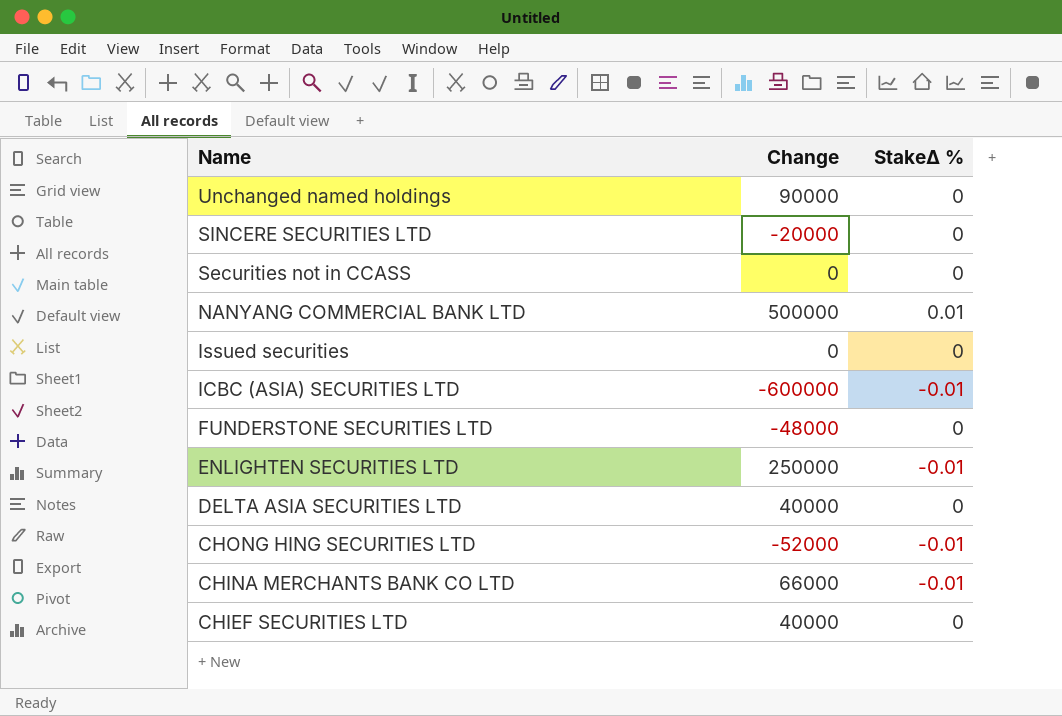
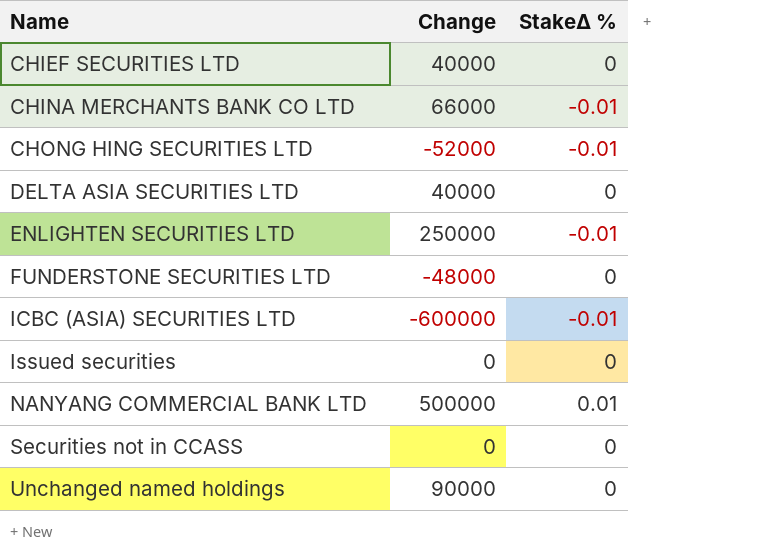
row order: Name descending -> Name ascending
row SINCERE SECURITIES LTD: -20000 | 0 -> none

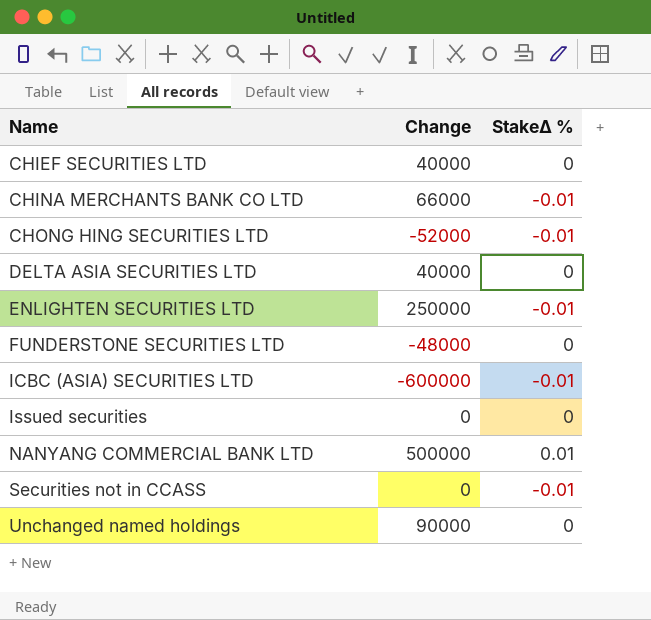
Securities not in CCASS | StakeΔ %: 0 -> -0.01

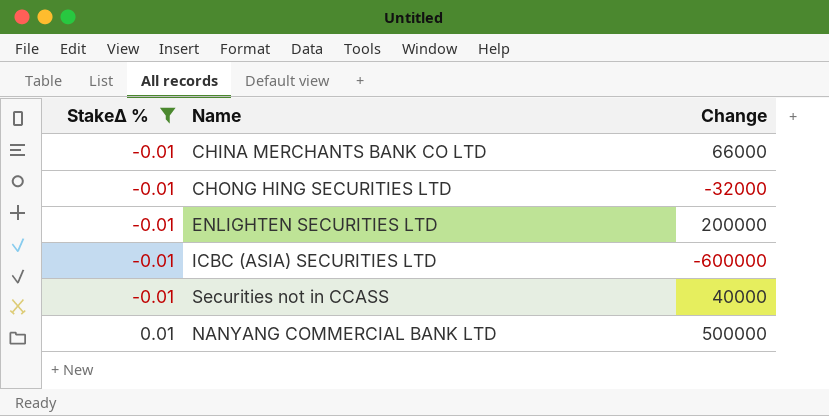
filter: none -> StakeΔ % != 0
row order: Name ascending -> StakeΔ % ascending
column StakeΔ % | position: 3 -> 1
CHONG HING SECURITIES LTD | Change: -52000 -> -32000
ENLIGHTEN SECURITIES LTD | Change: 250000 -> 200000
Securities not in CCASS | Change: 0 -> 40000

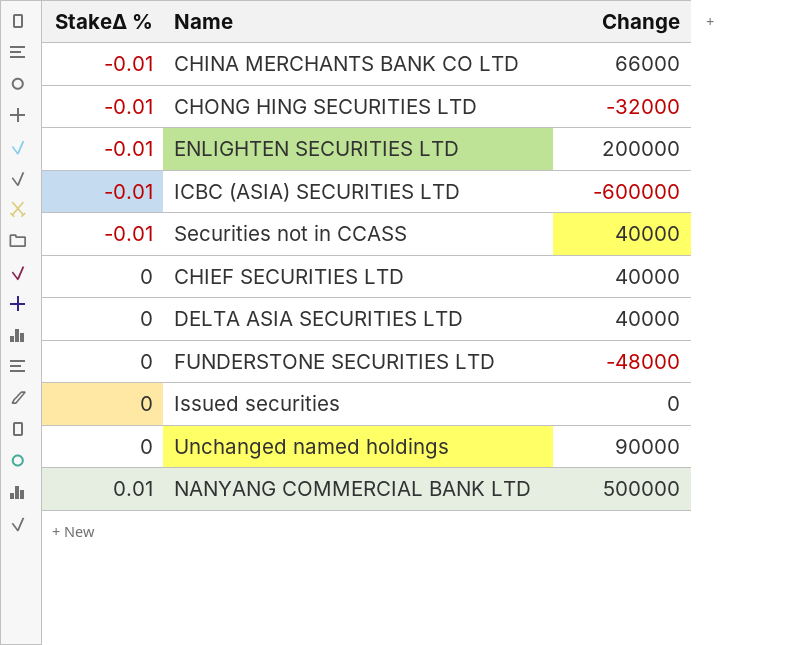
filter: StakeΔ % != 0 -> none

